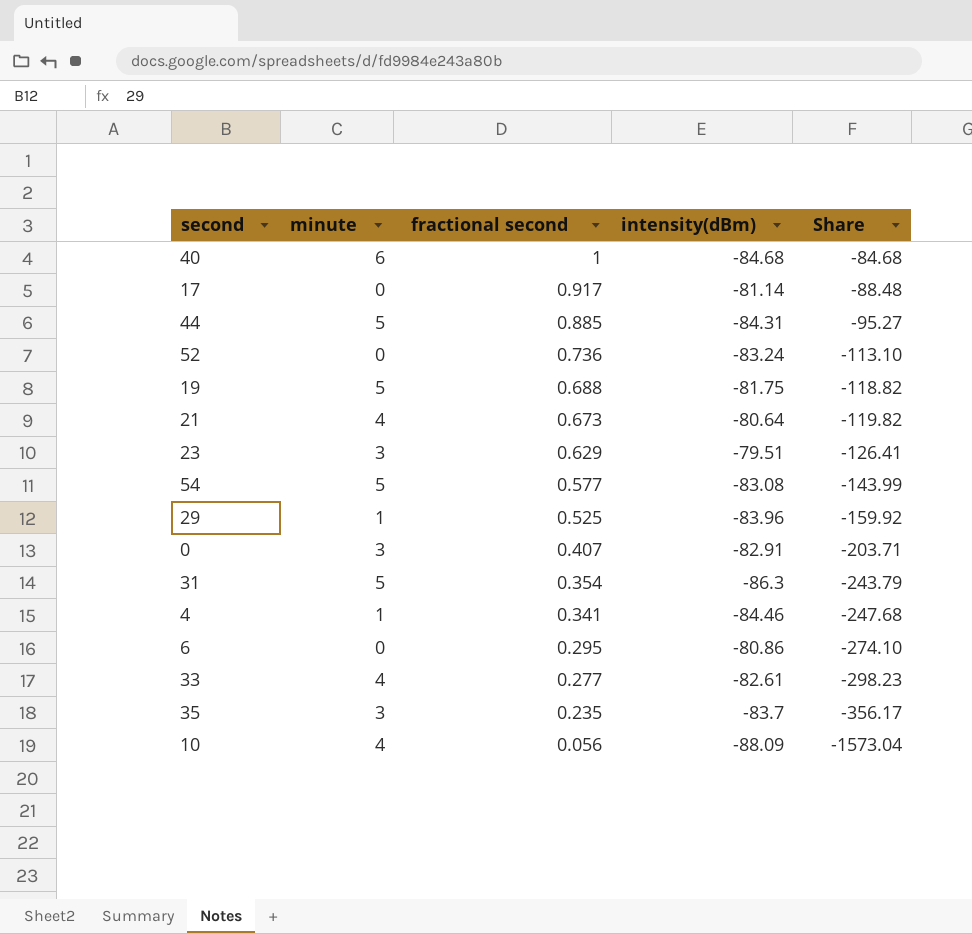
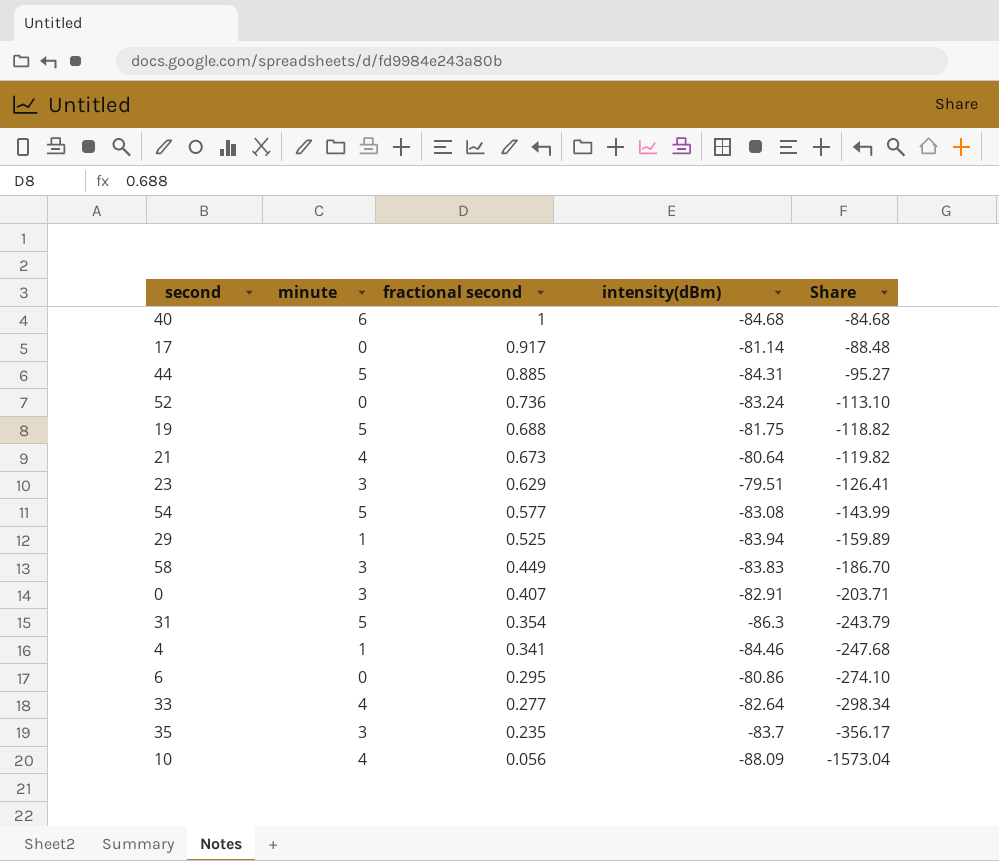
29 | intensity(dBm): -83.96 -> -83.94
29 | Share: -159.92 -> -159.89
row 58: none -> 3 | 0.449 | -83.83 | -186.70
33 | intensity(dBm): -82.61 -> -82.64
33 | Share: -298.23 -> -298.34

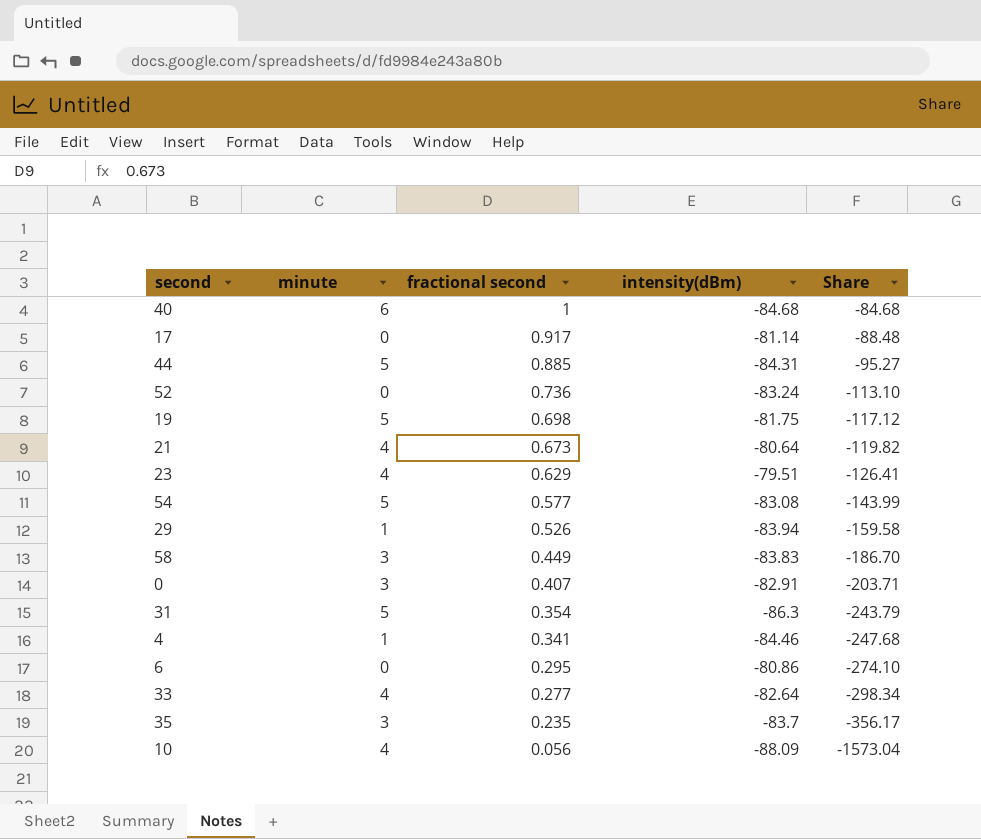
19 | fractional second: 0.688 -> 0.698
19 | Share: -118.82 -> -117.12
23 | minute: 3 -> 4
29 | fractional second: 0.525 -> 0.526
29 | Share: -159.89 -> -159.58

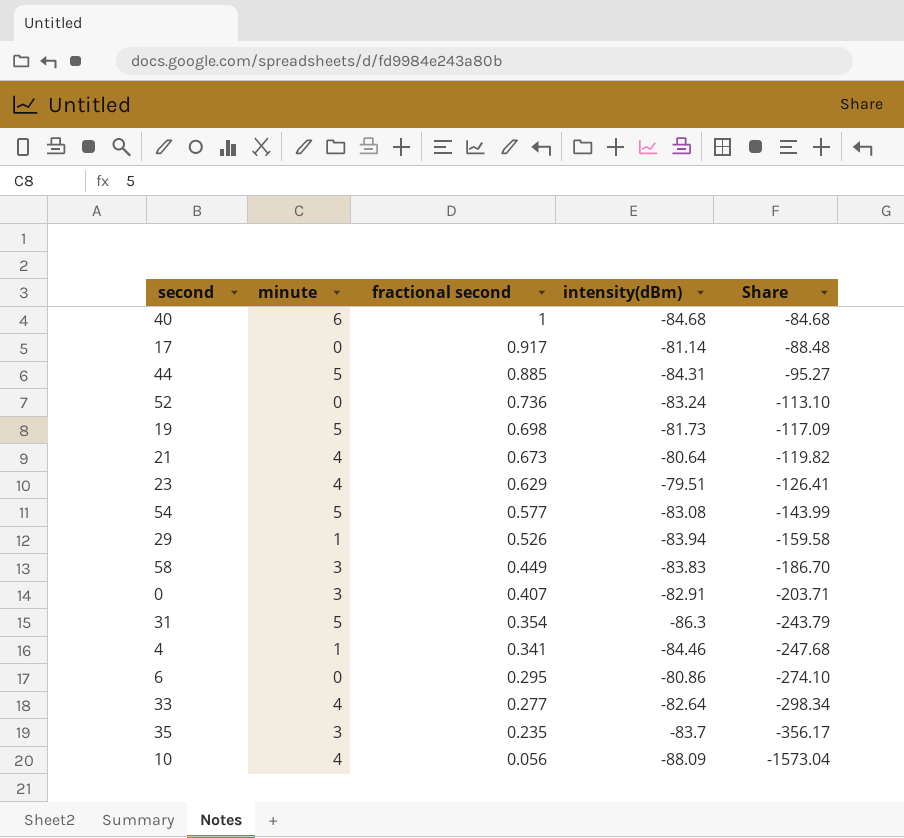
19 | intensity(dBm): -81.75 -> -81.73
19 | Share: -117.12 -> -117.09

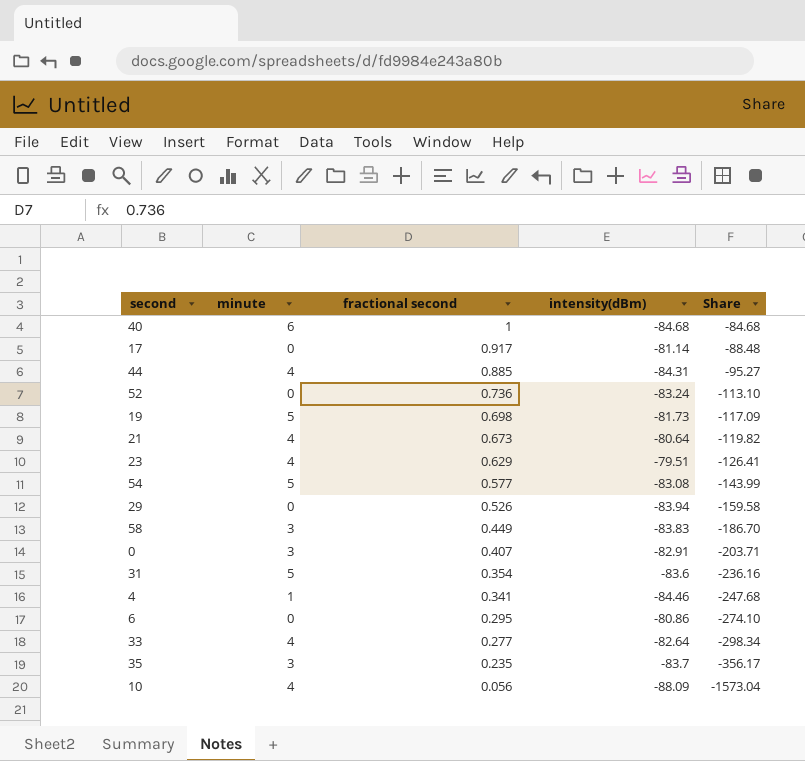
44 | minute: 5 -> 4
29 | minute: 1 -> 0
31 | intensity(dBm): -86.3 -> -83.6
31 | Share: -243.79 -> -236.16

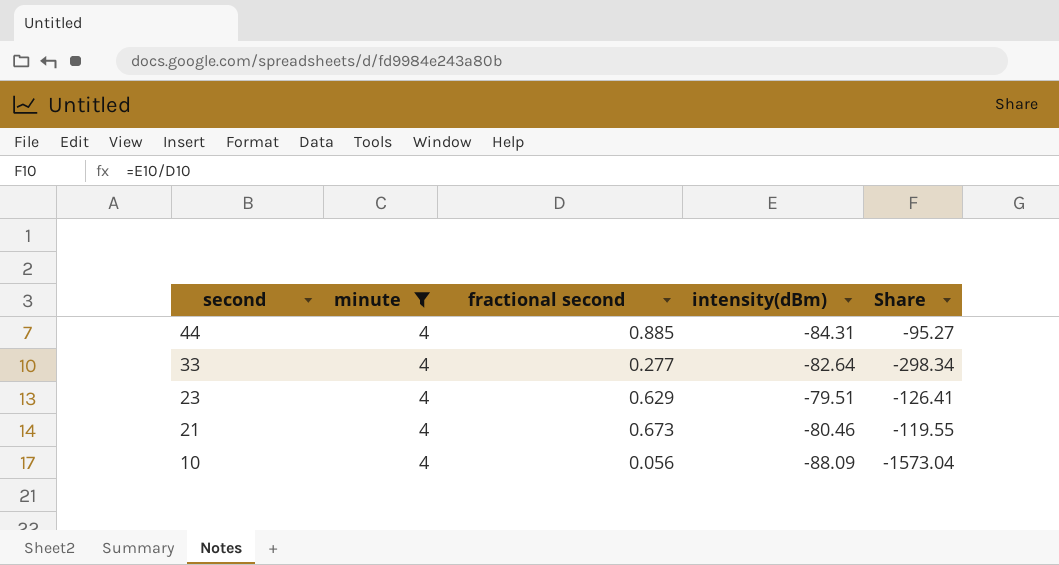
filter: none -> minute = 4
row order: fractional second descending -> second descending
21 | intensity(dBm): -80.64 -> -80.46
21 | Share: -119.82 -> -119.55

